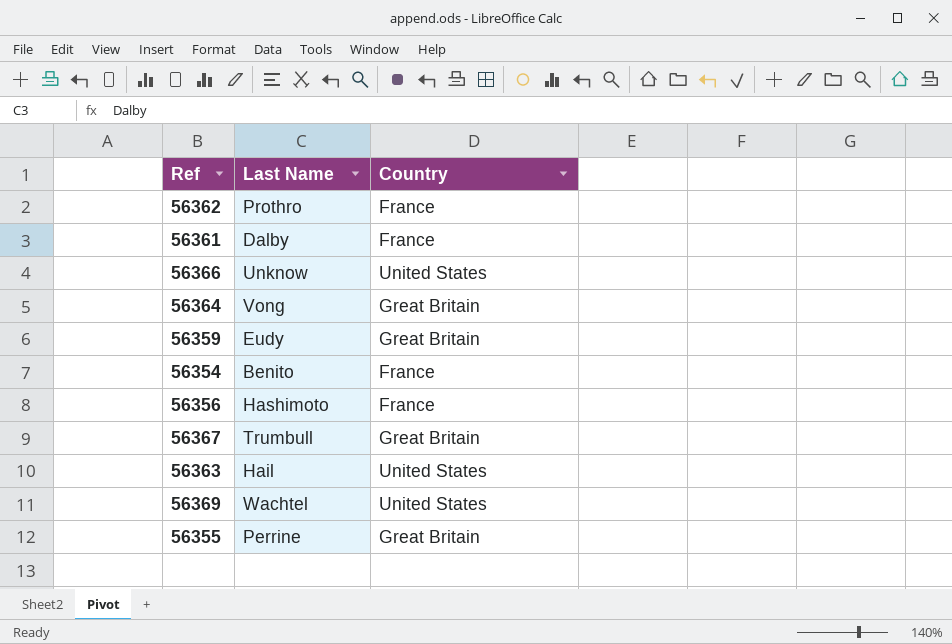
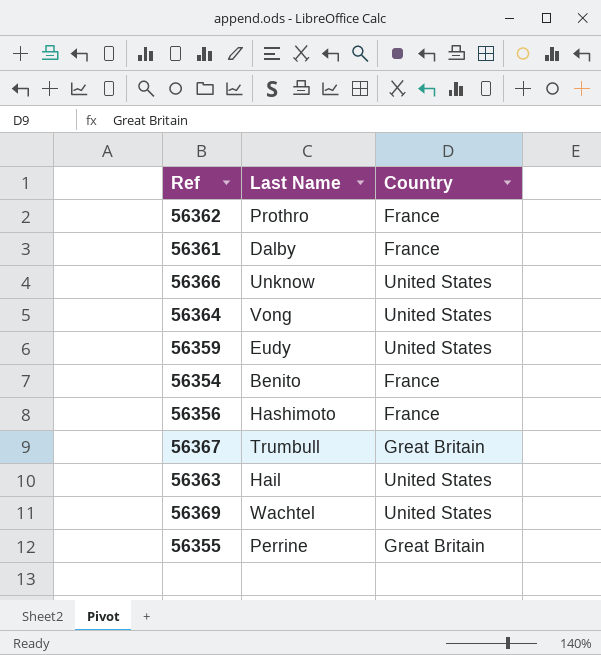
56364 | Country: Great Britain -> United States
56359 | Country: Great Britain -> United States

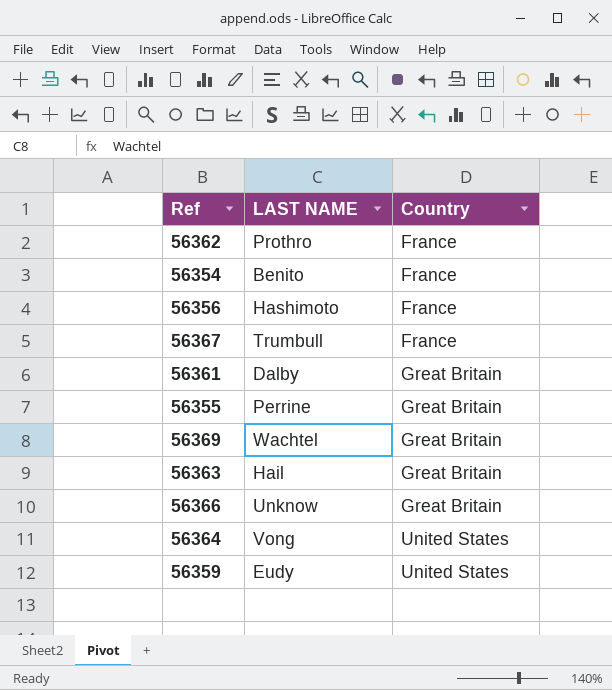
row order: none -> Country ascending
column name: Last Name -> LAST NAME
56367 | Country: Great Britain -> France
56361 | Country: France -> Great Britain
56369 | Country: United States -> Great Britain
56363 | Country: United States -> Great Britain
56366 | Country: United States -> Great Britain

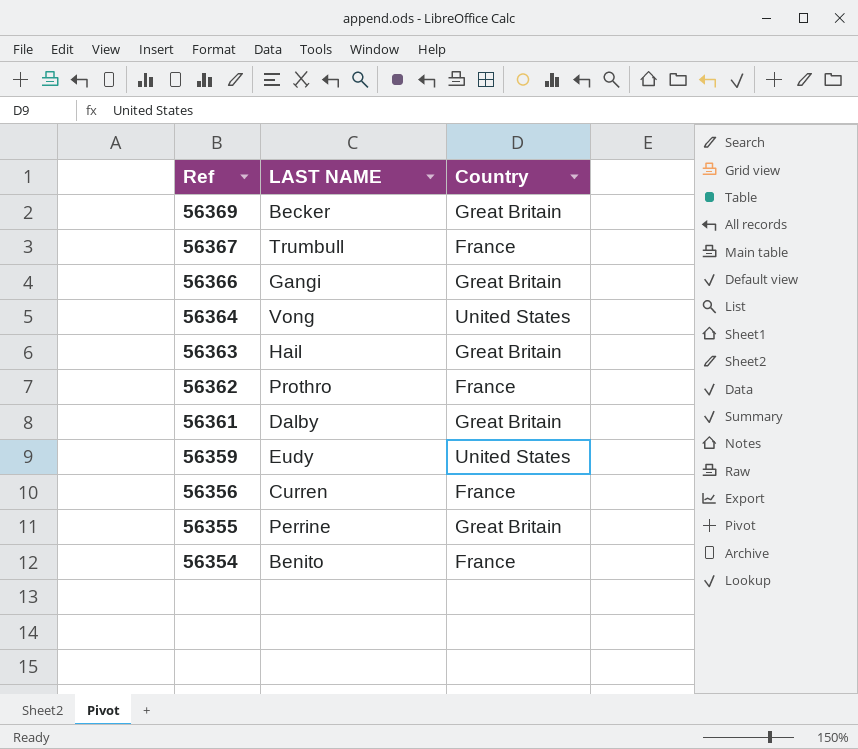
row order: Country ascending -> Ref descending
56369 | LAST NAME: Wachtel -> Becker
56366 | LAST NAME: Unknow -> Gangi
56356 | LAST NAME: Hashimoto -> Curren

